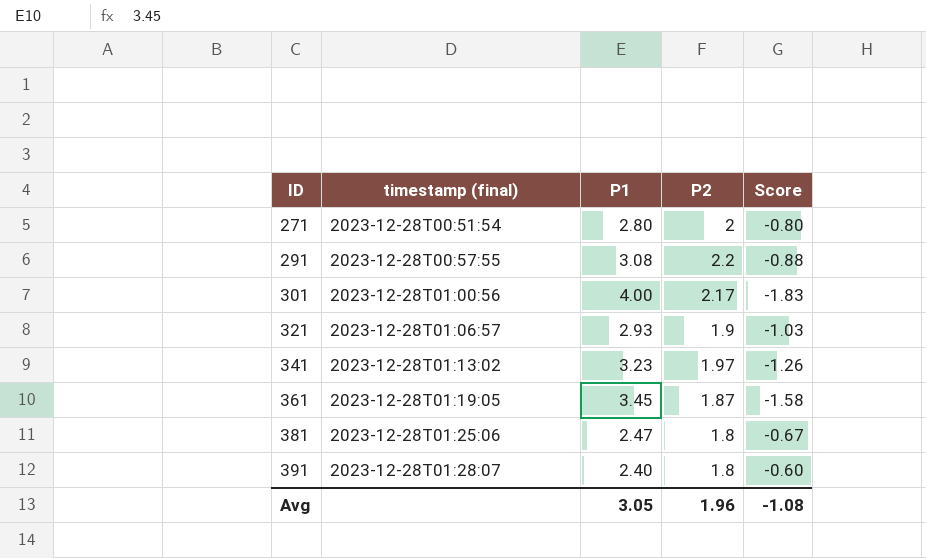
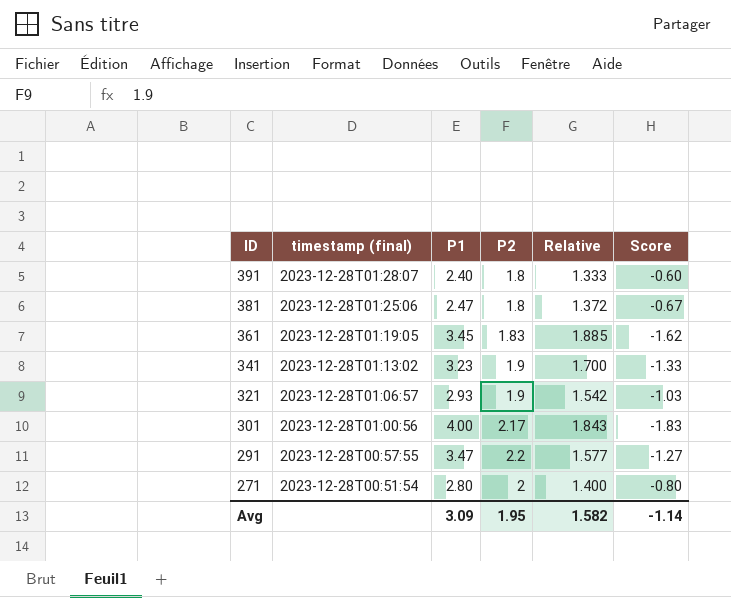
row order: ID ascending -> ID descending
column Relative | formula: none -> [P1] / [P2]
361 | P2: 1.87 -> 1.83
361 | Score: -1.58 -> -1.62
341 | P2: 1.97 -> 1.9
341 | Score: -1.26 -> -1.33
291 | P1: 3.08 -> 3.47
291 | Score: -0.88 -> -1.27
Avg | P1: 3.05 -> 3.09
Avg | P2: 1.96 -> 1.95
Avg | Score: -1.08 -> -1.14

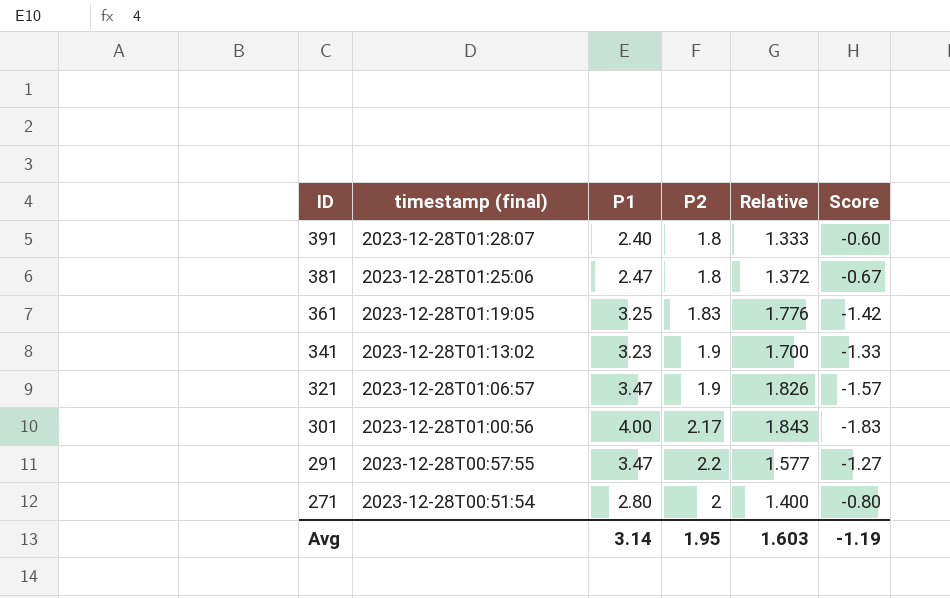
361 | P1: 3.45 -> 3.25
361 | Relative: 1.885 -> 1.776
361 | Score: -1.62 -> -1.42
321 | P1: 2.93 -> 3.47
321 | Relative: 1.542 -> 1.826
321 | Score: -1.03 -> -1.57
Avg | P1: 3.09 -> 3.14
Avg | Relative: 1.582 -> 1.603
Avg | Score: -1.14 -> -1.19

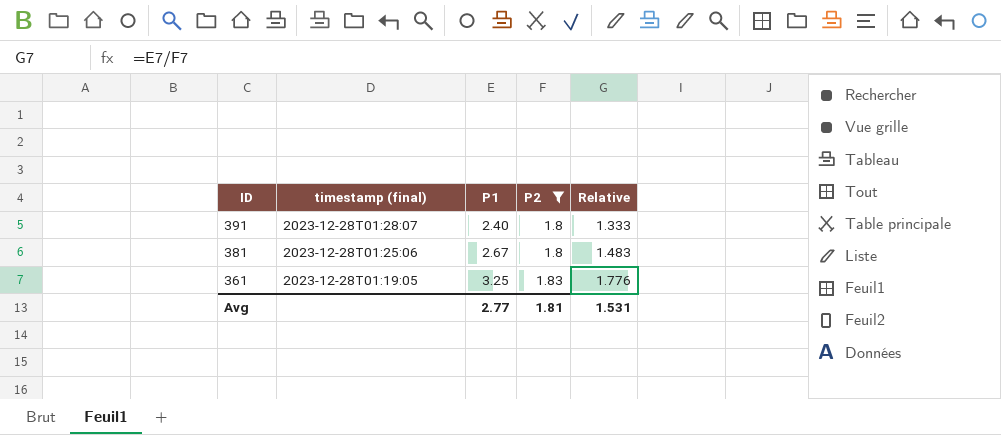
filter: none -> P2 <= 1.83
column Score | formula: [P2] - [P1] -> none
381 | P1: 2.47 -> 2.67
381 | Relative: 1.372 -> 1.483
Avg | P1: 3.14 -> 2.77
Avg | P2: 1.95 -> 1.81
Avg | Relative: 1.603 -> 1.531

